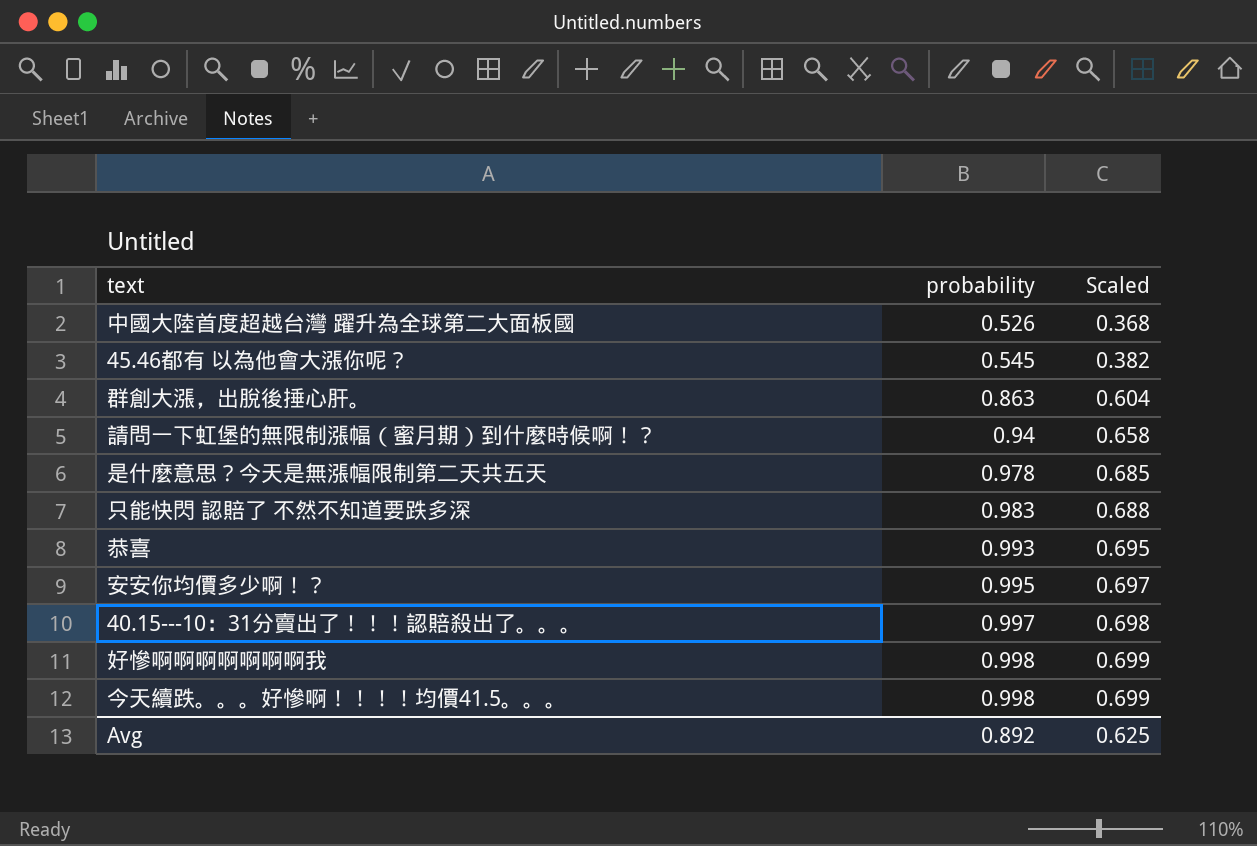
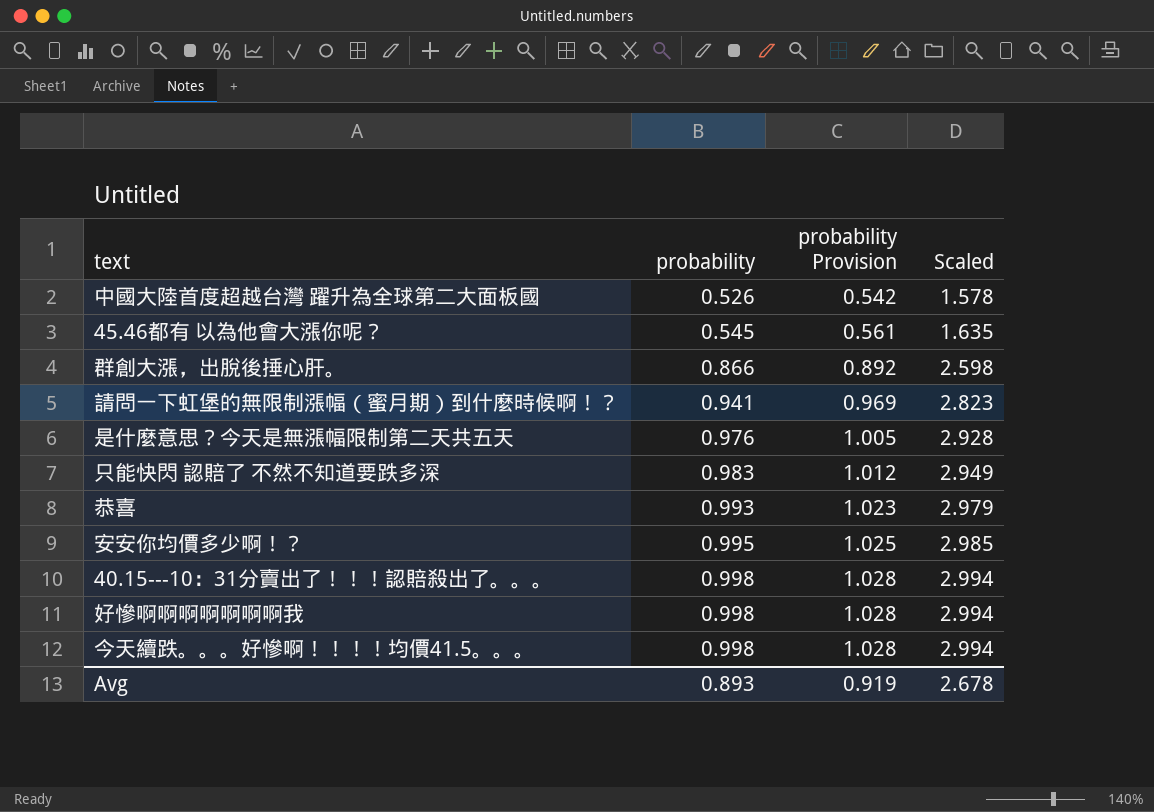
column probability Provision | formula: none -> [probability] * 1.03
column Scaled | formula: [probability] * 0.7 -> [probability] * 3
群創大漲，出脫後捶心肝。 | probability: 0.863 -> 0.866
請問一下虹堡的無限制漲幅（蜜月期）到什麼時候啊！？ | probability: 0.94 -> 0.941
是什麼意思？今天是無漲幅限制第二天共五天 | probability: 0.978 -> 0.976
40.15---10：31分賣出了！！！認賠殺出了。。。 | probability: 0.997 -> 0.998
Avg | probability: 0.892 -> 0.893
Avg | Scaled: 0.625 -> 2.678

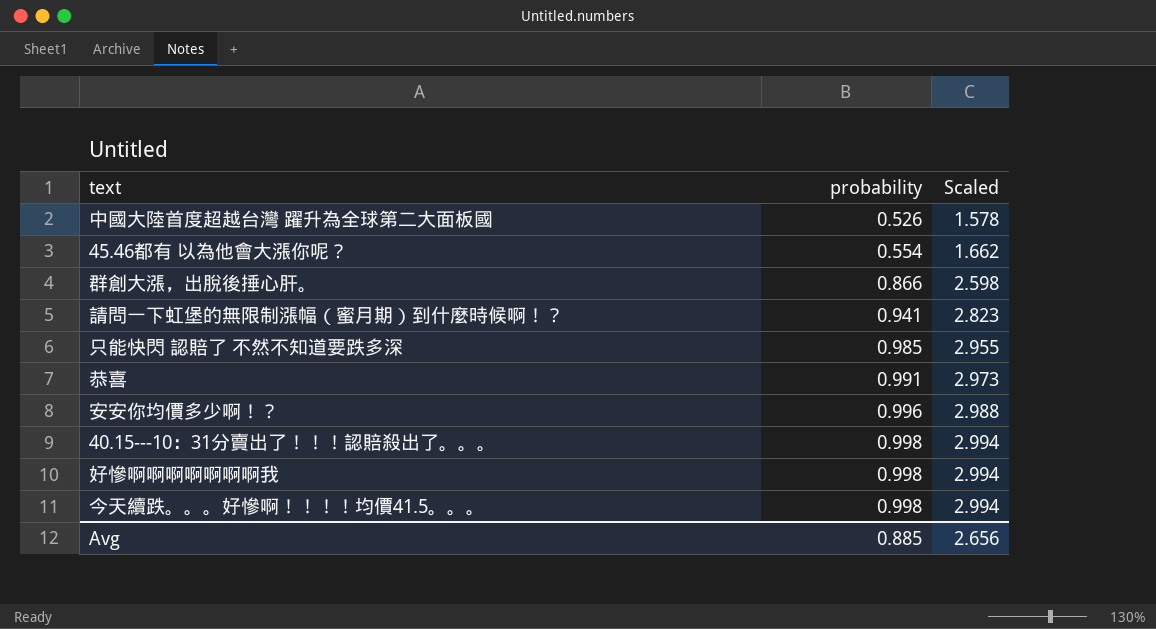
column probability Provision | formula: [probability] * 1.03 -> none
row 是什麼意思？今天是無漲幅限制第二天共五天: 0.976 | 1.005 | 2.928 -> none
45.46都有 以為他會大漲你呢？ | probability: 0.545 -> 0.554
45.46都有 以為他會大漲你呢？ | Scaled: 1.635 -> 1.662
只能快閃 認賠了 不然不知道要跌多深 | probability: 0.983 -> 0.985
只能快閃 認賠了 不然不知道要跌多深 | Scaled: 2.949 -> 2.955
恭喜 | probability: 0.993 -> 0.991
恭喜 | Scaled: 2.979 -> 2.973
安安你均價多少啊！？ | probability: 0.995 -> 0.996
安安你均價多少啊！？ | Scaled: 2.985 -> 2.988
Avg | probability: 0.893 -> 0.885
Avg | Scaled: 2.678 -> 2.656

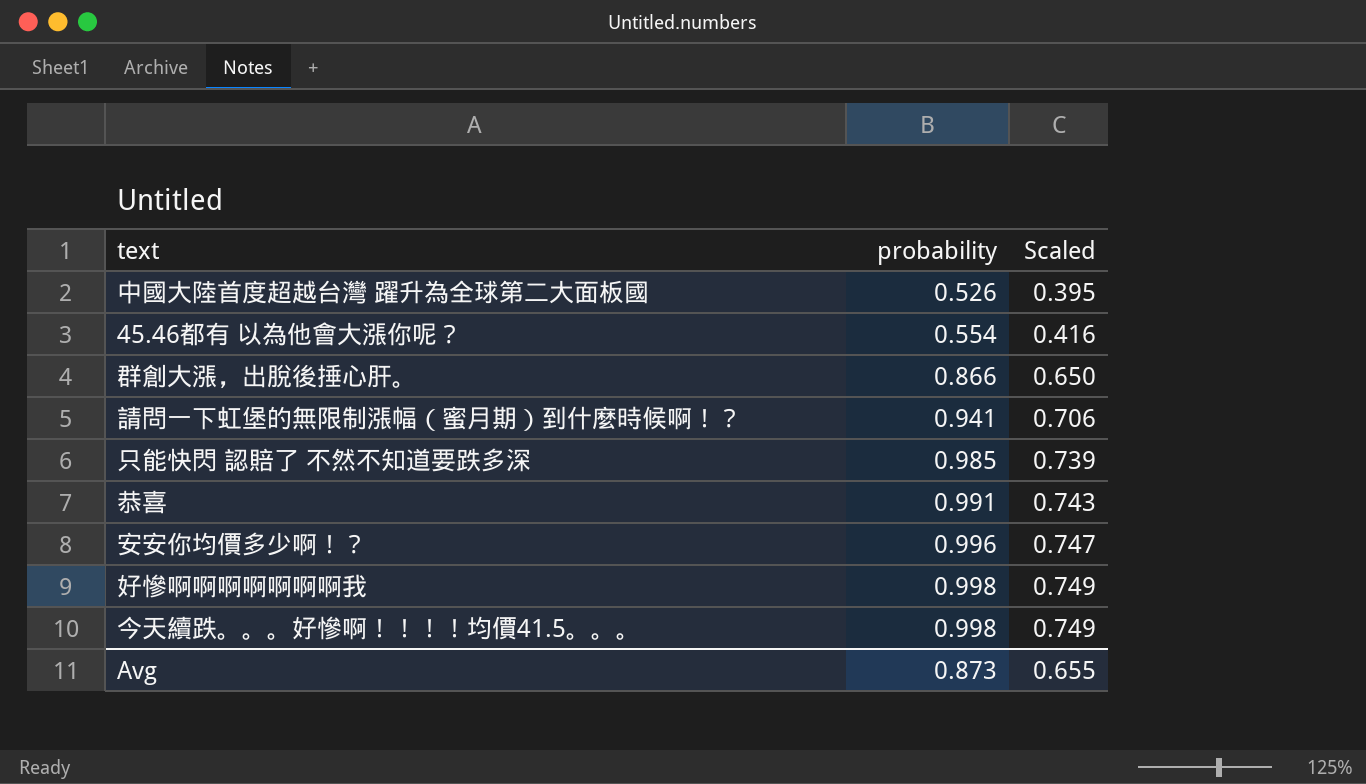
column Scaled | formula: [probability] * 3 -> [probability] * 0.75
row 40.15---10：31分賣出了！！！認賠殺出了。。。: 0.998 | 2.994 -> none
Avg | probability: 0.885 -> 0.873
Avg | Scaled: 2.656 -> 0.655

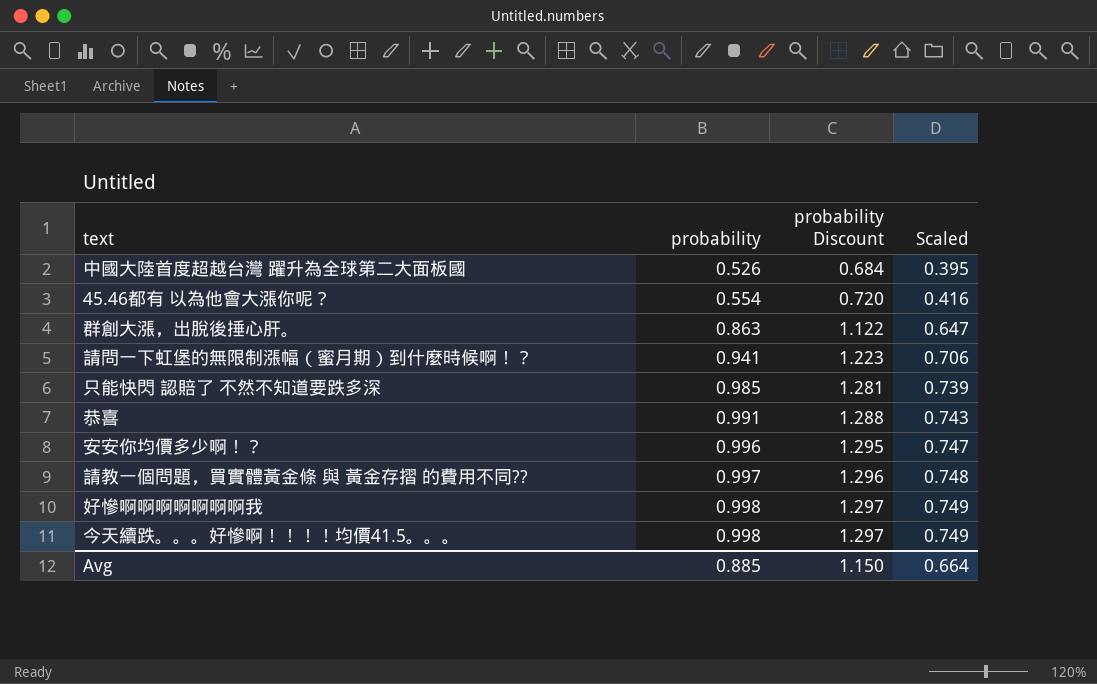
column probability Discount | formula: none -> [probability] * 1.3
群創大漲，出脫後捶心肝。 | probability: 0.866 -> 0.863
群創大漲，出脫後捶心肝。 | Scaled: 0.650 -> 0.647
row 請教一個問題，買實體黃金條 與 黃金存摺 的費用不同??: none -> 0.997 | 1.296 | 0.748
Avg | probability: 0.873 -> 0.885
Avg | Scaled: 0.655 -> 0.664

